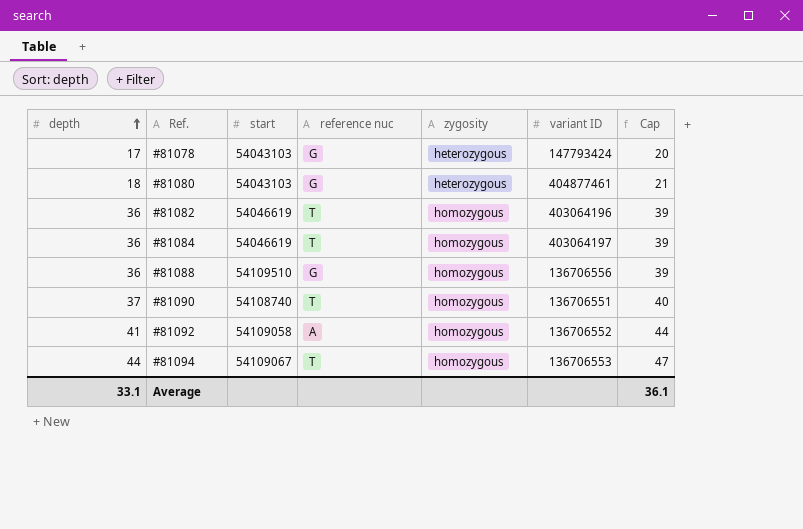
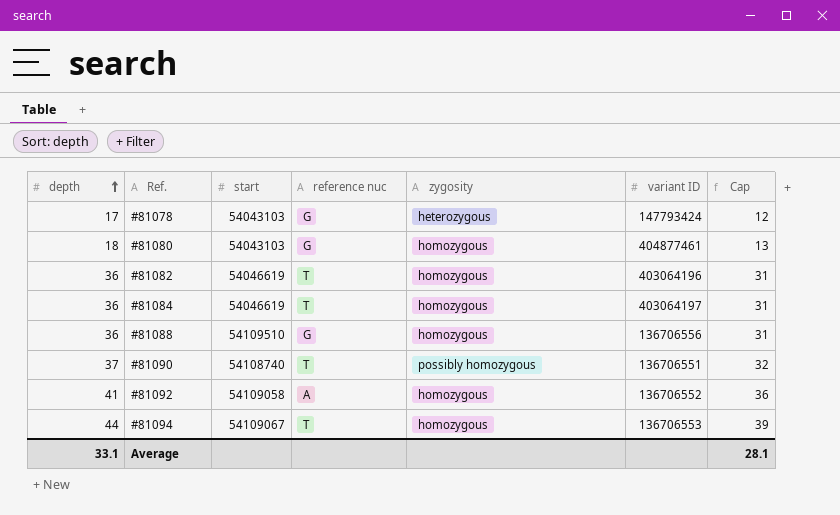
column Cap | formula: [depth] + 3 -> [depth] - 5
#81080 | zygosity: heterozygous -> homozygous
#81090 | zygosity: homozygous -> possibly homozygous
Average | Cap: 36.1 -> 28.1

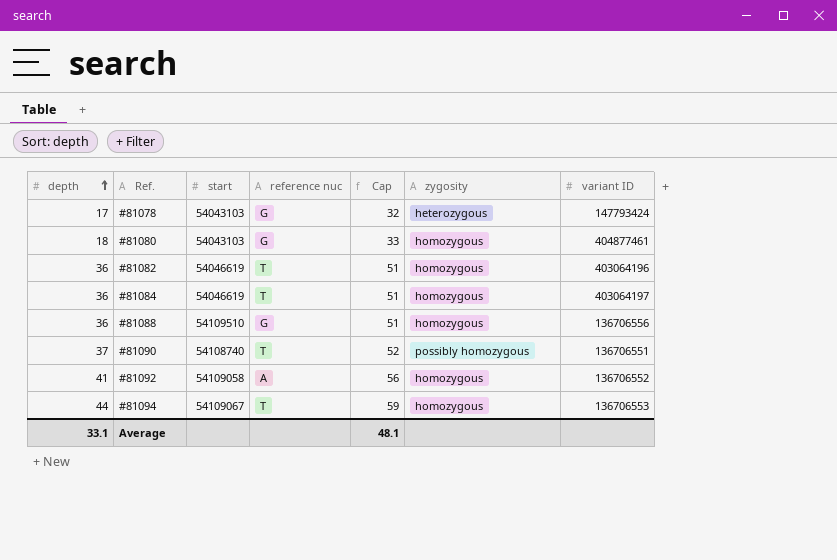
column Cap | formula: [depth] - 5 -> [depth] + 15
column Cap | position: 7 -> 5
Average | Cap: 28.1 -> 48.1

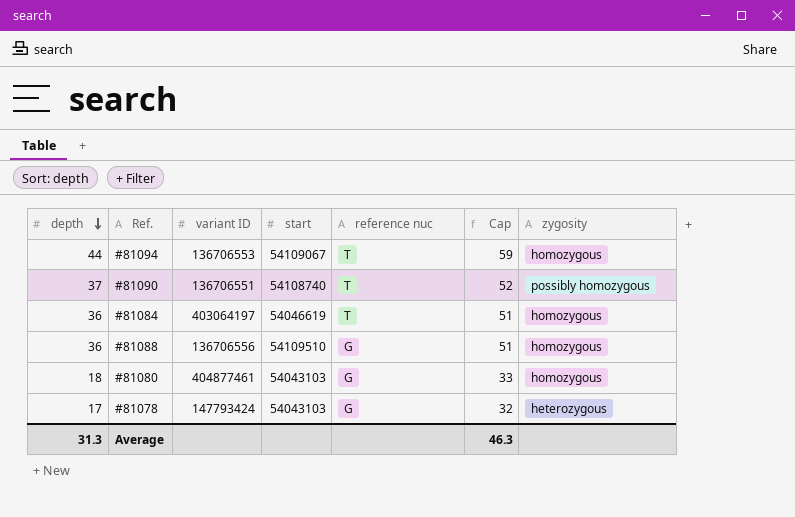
row order: depth ascending -> depth descending
column variant ID | position: 7 -> 3
row #81082: 36 | 54046619 | T | 51 | homozygous | 403064196 -> none
row #81092: 41 | 54109058 | A | 56 | homozygous | 136706552 -> none
Average | depth: 33.1 -> 31.3
Average | Cap: 48.1 -> 46.3

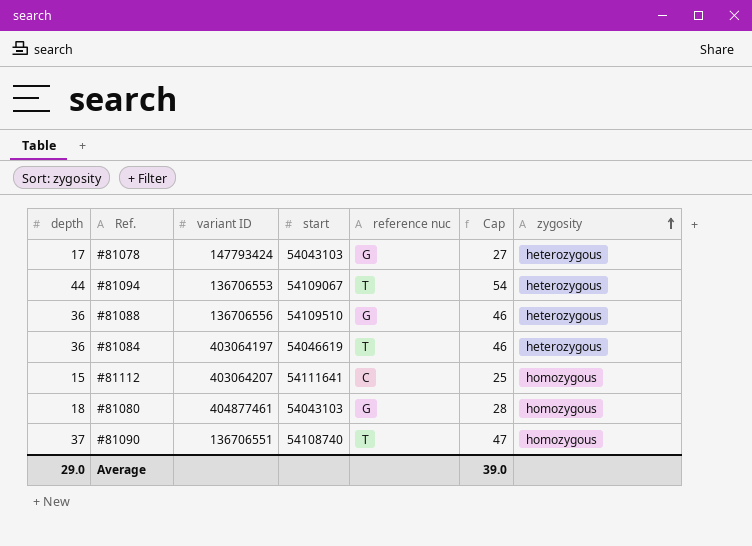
row order: depth descending -> zygosity ascending
column Cap | formula: [depth] + 15 -> [depth] + 10
#81094 | zygosity: homozygous -> heterozygous
#81088 | zygosity: homozygous -> heterozygous
#81084 | zygosity: homozygous -> heterozygous
row #81112: none -> 15 | 403064207 | 54111641 | C | 25 | homozygous
#81090 | zygosity: possibly homozygous -> homozygous
Average | depth: 31.3 -> 29.0
Average | Cap: 46.3 -> 39.0

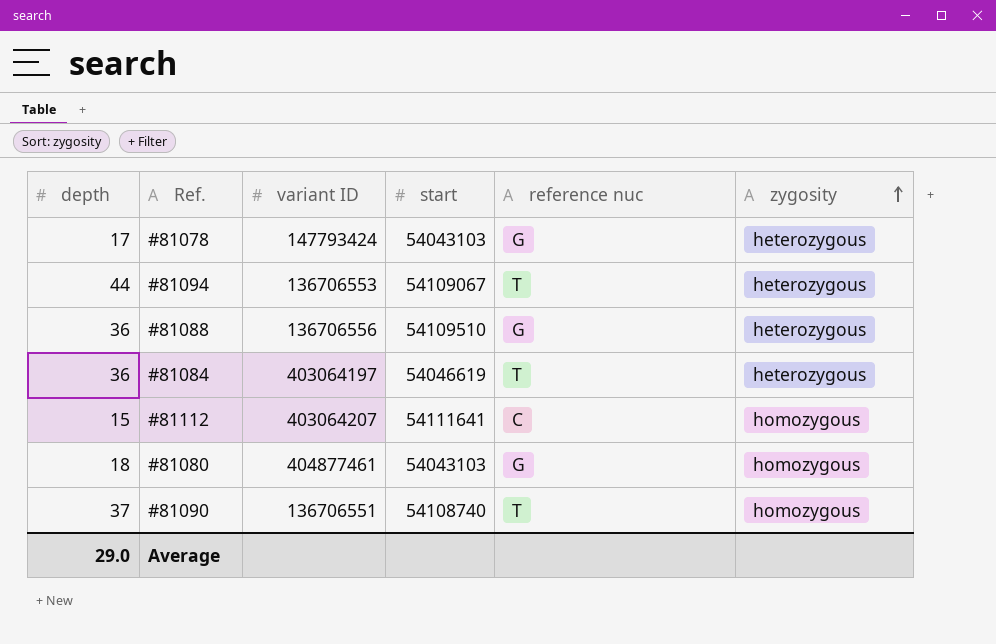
column Cap | formula: [depth] + 10 -> none

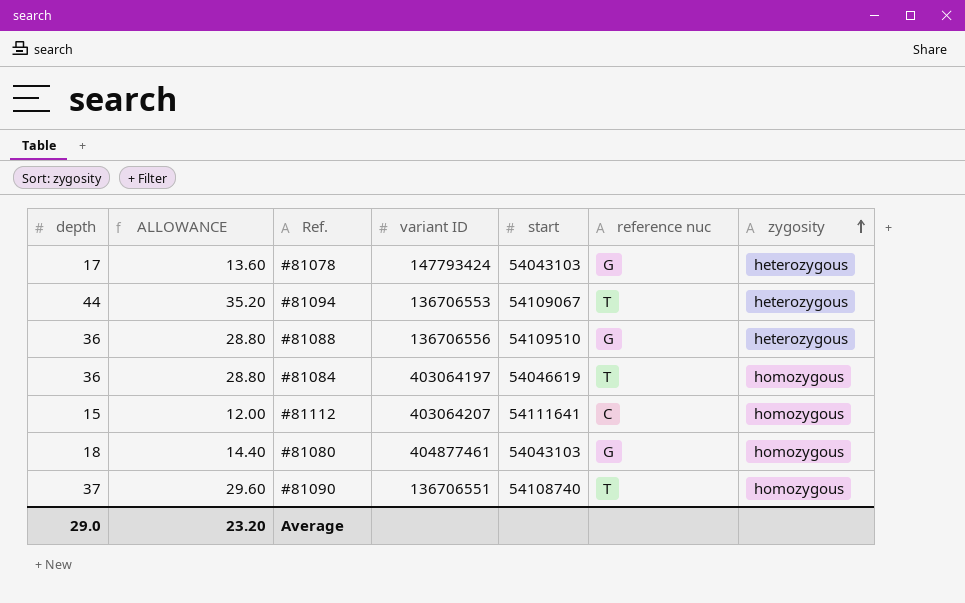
column ALLOWANCE | formula: none -> [depth] * 0.8
#81084 | zygosity: heterozygous -> homozygous

